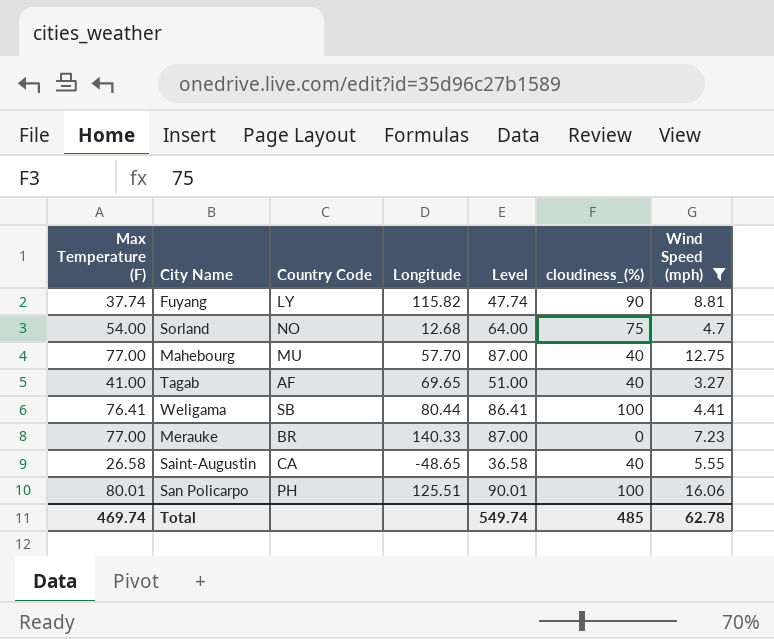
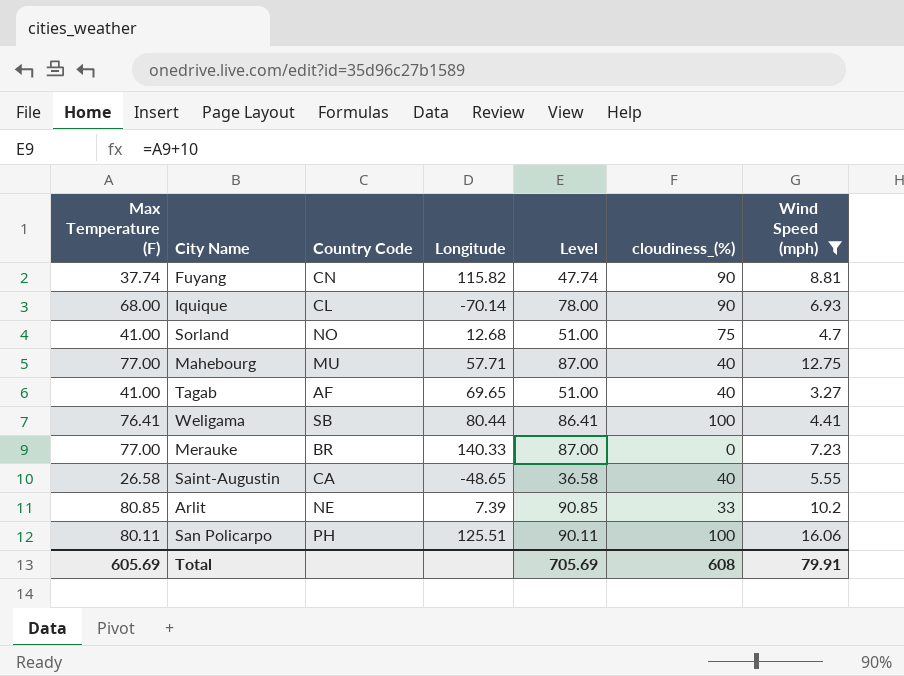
Fuyang | Country Code: LY -> CN
row Iquique: none -> 68.00 | CL | -70.14 | 78.00 | 90 | 6.93
Sorland | Max Temperature (F): 54.00 -> 41.00
Sorland | Level: 64.00 -> 51.00
Mahebourg | Longitude: 57.70 -> 57.71
row Arlit: none -> 80.85 | NE | 7.39 | 90.85 | 33 | 10.2
San Policarpo | Max Temperature (F): 80.01 -> 80.11
San Policarpo | Level: 90.01 -> 90.11
Total | Max Temperature (F): 469.74 -> 605.69
Total | Level: 549.74 -> 705.69
Total | cloudiness_(%): 485 -> 608
Total | Wind Speed (mph): 62.78 -> 79.91

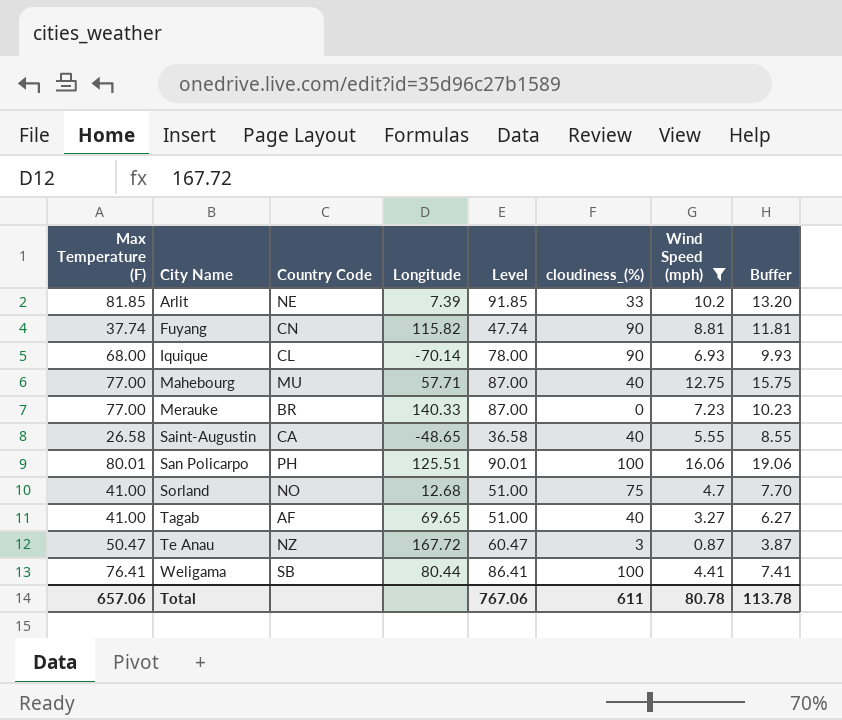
row order: none -> City Name ascending
column Buffer | formula: none -> [Wind Speed (mph)] + 3
Arlit | Max Temperature (F): 80.85 -> 81.85
Arlit | Level: 90.85 -> 91.85
San Policarpo | Max Temperature (F): 80.11 -> 80.01
San Policarpo | Level: 90.11 -> 90.01
row Te Anau: none -> 50.47 | NZ | 167.72 | 60.47 | 3 | 0.87 | 3.87
Total | Max Temperature (F): 605.69 -> 657.06
Total | Level: 705.69 -> 767.06
Total | cloudiness_(%): 608 -> 611
Total | Wind Speed (mph): 79.91 -> 80.78

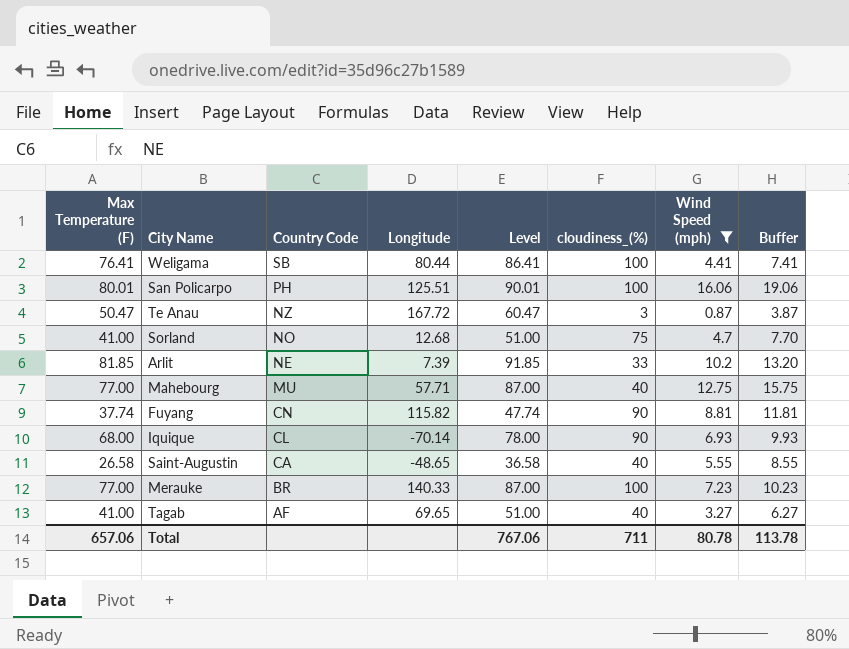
row order: City Name ascending -> Country Code descending
Merauke | cloudiness_(%): 0 -> 100
Total | cloudiness_(%): 611 -> 711

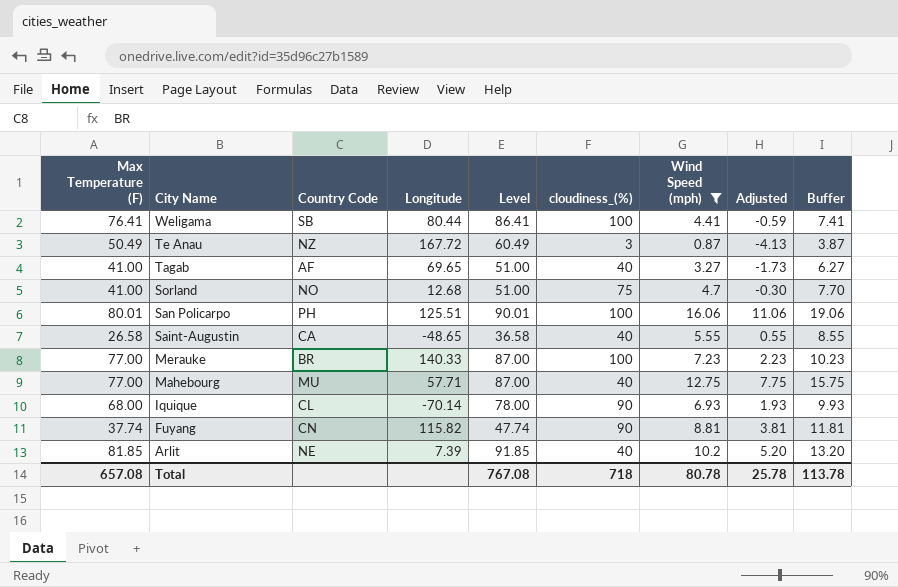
row order: Country Code descending -> City Name descending
column Adjusted | formula: none -> [Wind Speed (mph)] - 5
Te Anau | Max Temperature (F): 50.47 -> 50.49
Te Anau | Level: 60.47 -> 60.49
Arlit | cloudiness_(%): 33 -> 40
Total | Max Temperature (F): 657.06 -> 657.08
Total | Level: 767.06 -> 767.08
Total | cloudiness_(%): 711 -> 718

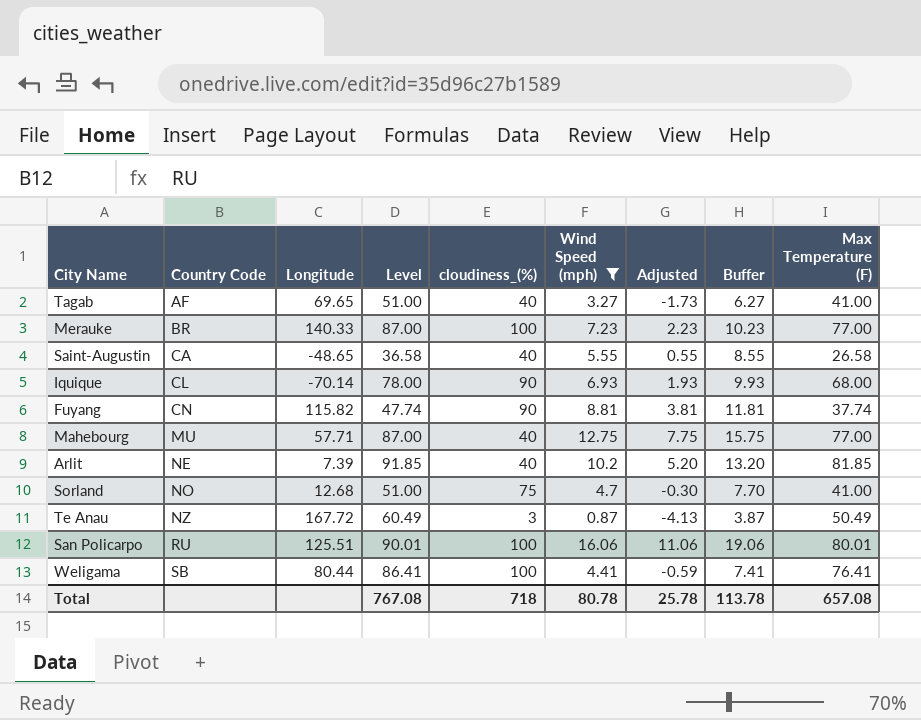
row order: City Name descending -> Country Code ascending
column Max Temperature (F) | position: 1 -> 9
San Policarpo | Country Code: PH -> RU

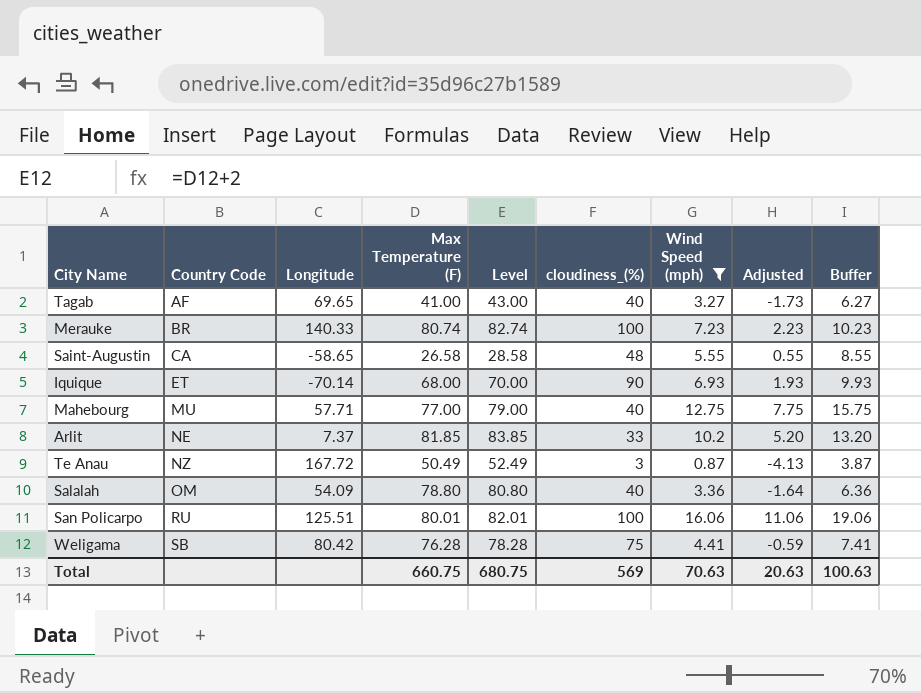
column Max Temperature (F) | position: 9 -> 4
column Level | formula: [Max Temperature (F)] + 10 -> [Max Temperature (F)] + 2
row Fuyang: CN | 115.82 | 47.74 | 90 | 8.81 | 3.81 | 11.81 | 37.74 -> none
row Sorland: NO | 12.68 | 51.00 | 75 | 4.7 | -0.30 | 7.70 | 41.00 -> none
Merauke | Max Temperature (F): 77.00 -> 80.74
Saint-Augustin | Longitude: -48.65 -> -58.65
Saint-Augustin | cloudiness_(%): 40 -> 48
Iquique | Country Code: CL -> ET
Arlit | Longitude: 7.39 -> 7.37
Arlit | cloudiness_(%): 40 -> 33
row Salalah: none -> OM | 54.09 | 78.80 | 80.80 | 40 | 3.36 | -1.64 | 6.36
Weligama | Longitude: 80.44 -> 80.42
Weligama | Max Temperature (F): 76.41 -> 76.28
Weligama | cloudiness_(%): 100 -> 75
Total | Max Temperature (F): 657.08 -> 660.75
Total | Level: 767.08 -> 680.75
Total | cloudiness_(%): 718 -> 569
Total | Wind Speed (mph): 80.78 -> 70.63
Total | Adjusted: 25.78 -> 20.63
Total | Buffer: 113.78 -> 100.63

